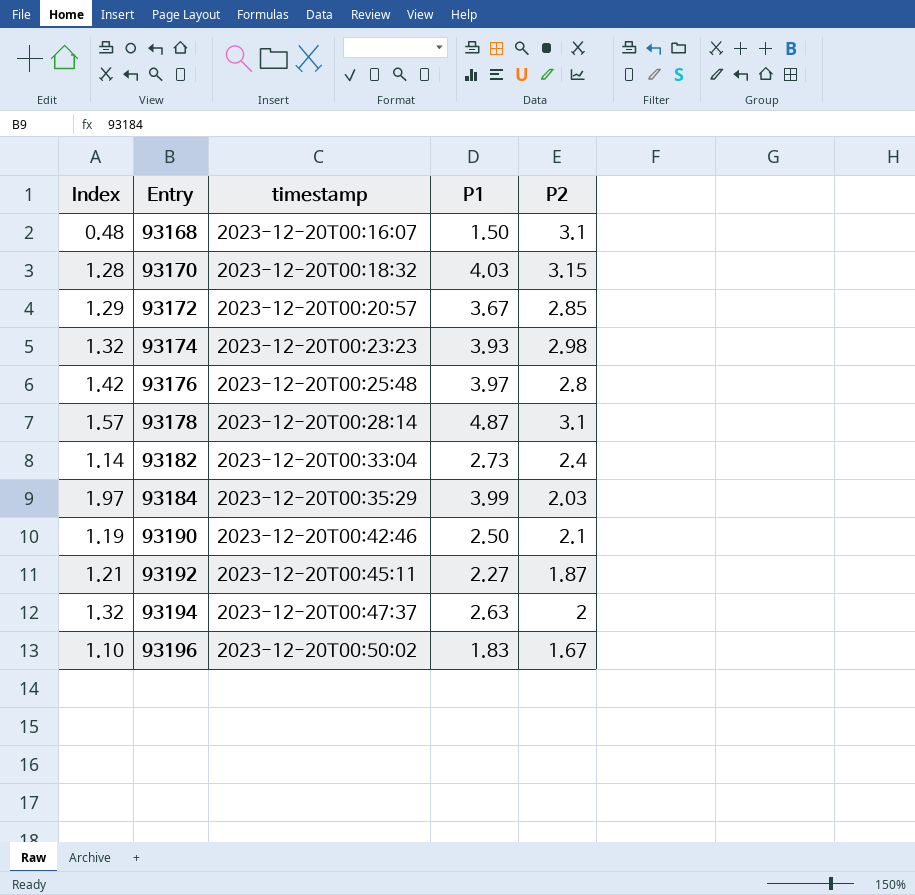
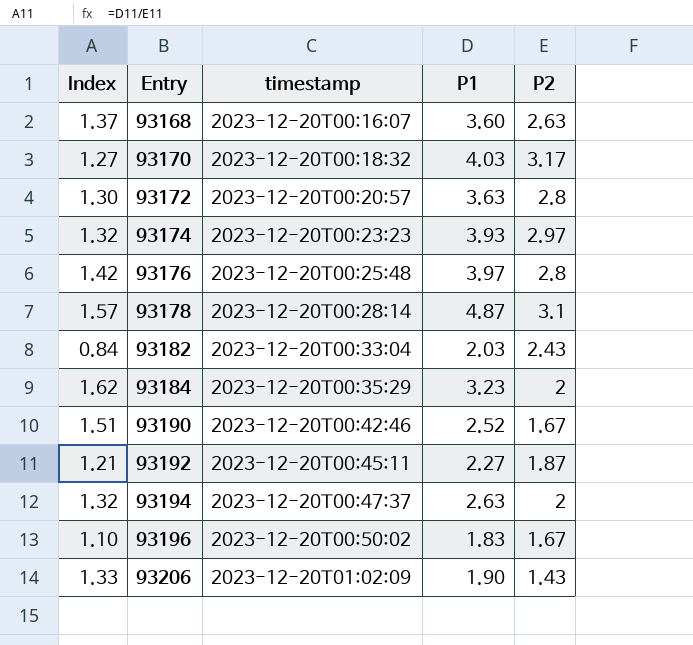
93168 | Index: 0.48 -> 1.37
93168 | P1: 1.50 -> 3.60
93168 | P2: 3.1 -> 2.63
93170 | Index: 1.28 -> 1.27
93170 | P2: 3.15 -> 3.17
93172 | Index: 1.29 -> 1.30
93172 | P1: 3.67 -> 3.63
93172 | P2: 2.85 -> 2.8
93174 | P2: 2.98 -> 2.97
93182 | Index: 1.14 -> 0.84
93182 | P1: 2.73 -> 2.03
93182 | P2: 2.4 -> 2.43
93184 | Index: 1.97 -> 1.62
93184 | P1: 3.99 -> 3.23
93184 | P2: 2.03 -> 2
93190 | Index: 1.19 -> 1.51
93190 | P1: 2.50 -> 2.52
93190 | P2: 2.1 -> 1.67
row 93206: none -> 1.33 | 2023-12-20T01:02:09 | 1.90 | 1.43

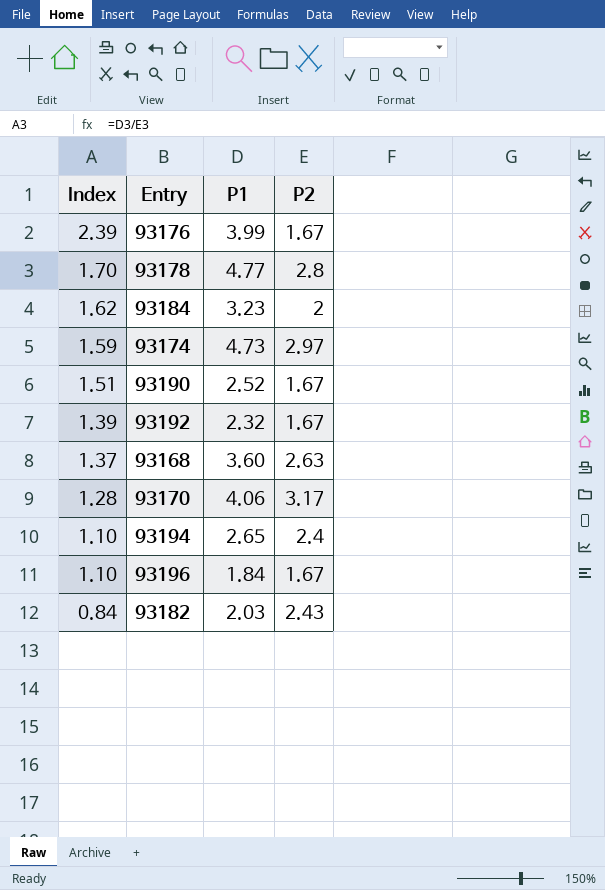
row order: Entry ascending -> Index descending
column timestamp | position: 3 -> none
row 93172: 1.30 | 2023-12-20T00:20:57 | 3.63 | 2.8 -> none
row 93206: 1.33 | 2023-12-20T01:02:09 | 1.90 | 1.43 -> none
93176 | Index: 1.42 -> 2.39
93176 | P1: 3.97 -> 3.99
93176 | P2: 2.8 -> 1.67
93178 | Index: 1.57 -> 1.70
93178 | P1: 4.87 -> 4.77
93178 | P2: 3.1 -> 2.8
93174 | Index: 1.32 -> 1.59
93174 | P1: 3.93 -> 4.73
93192 | Index: 1.21 -> 1.39
93192 | P1: 2.27 -> 2.32
93192 | P2: 1.87 -> 1.67
93170 | Index: 1.27 -> 1.28
93170 | P1: 4.03 -> 4.06
93194 | Index: 1.32 -> 1.10
93194 | P1: 2.63 -> 2.65
93194 | P2: 2 -> 2.4
93196 | P1: 1.83 -> 1.84

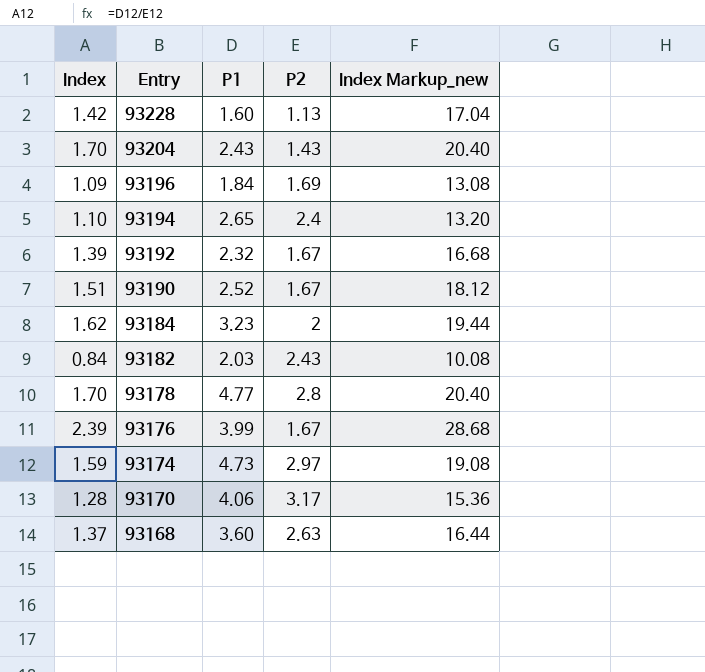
row order: Index descending -> Entry descending
column Index Markup_new | formula: none -> [Index] * 12
row 93228: none -> 1.42 | 1.60 | 1.13 | 17.04
row 93204: none -> 1.70 | 2.43 | 1.43 | 20.40
93196 | Index: 1.10 -> 1.09
93196 | P2: 1.67 -> 1.69

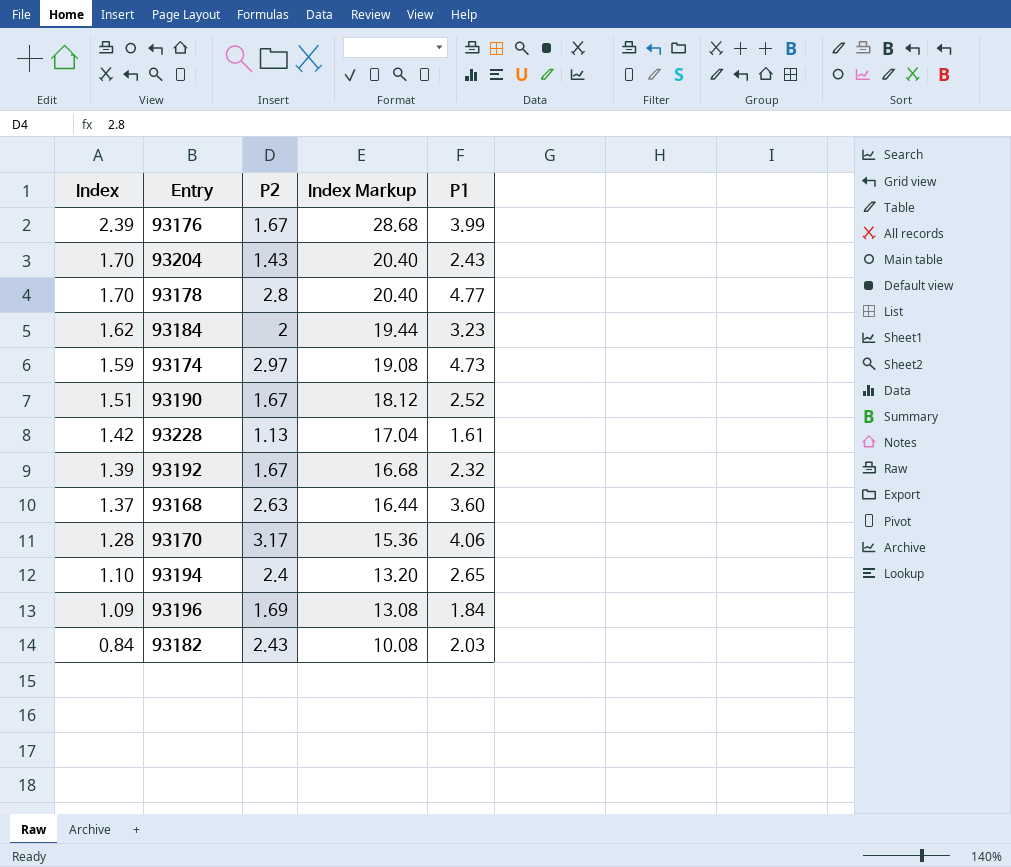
row order: Entry descending -> Index descending
column name: Index Markup_new -> Index Markup
column P1 | position: 3 -> 5
93228 | P1: 1.60 -> 1.61

